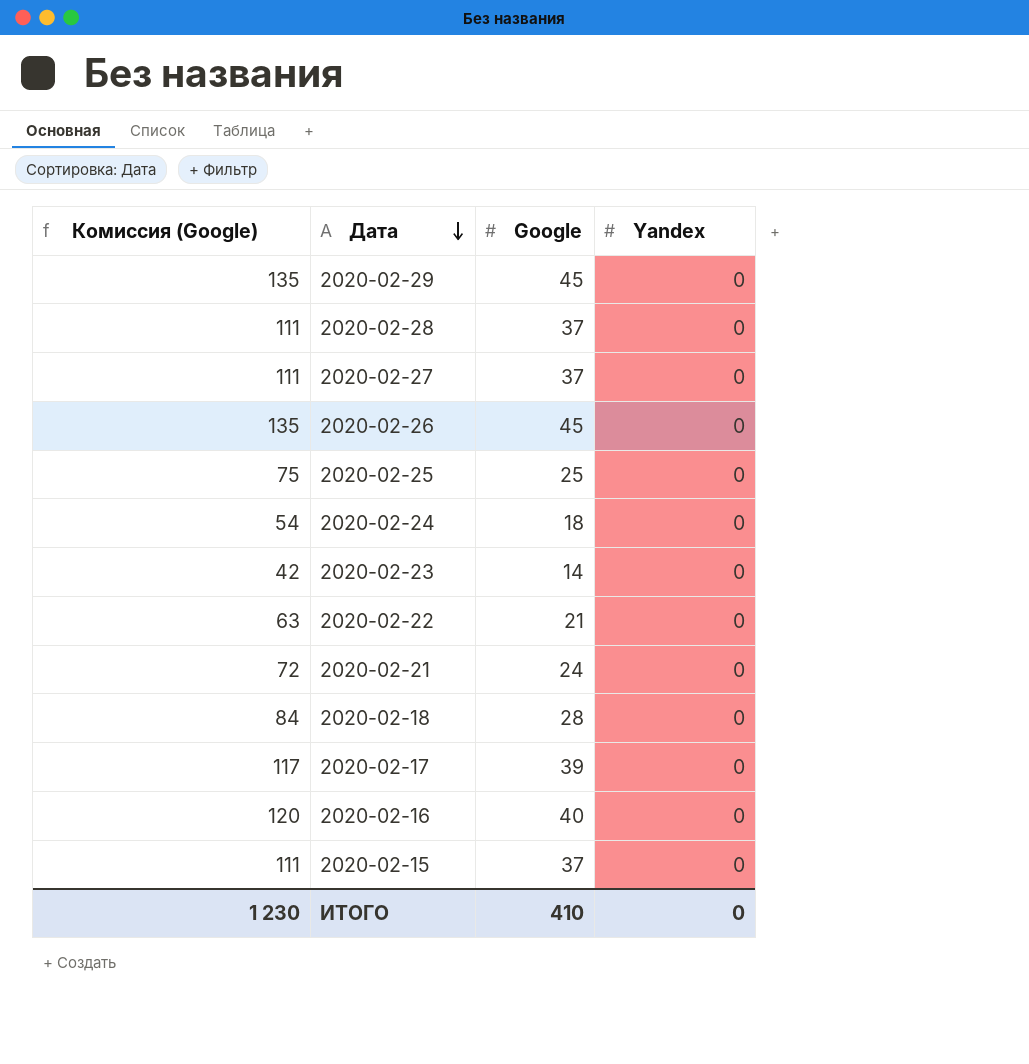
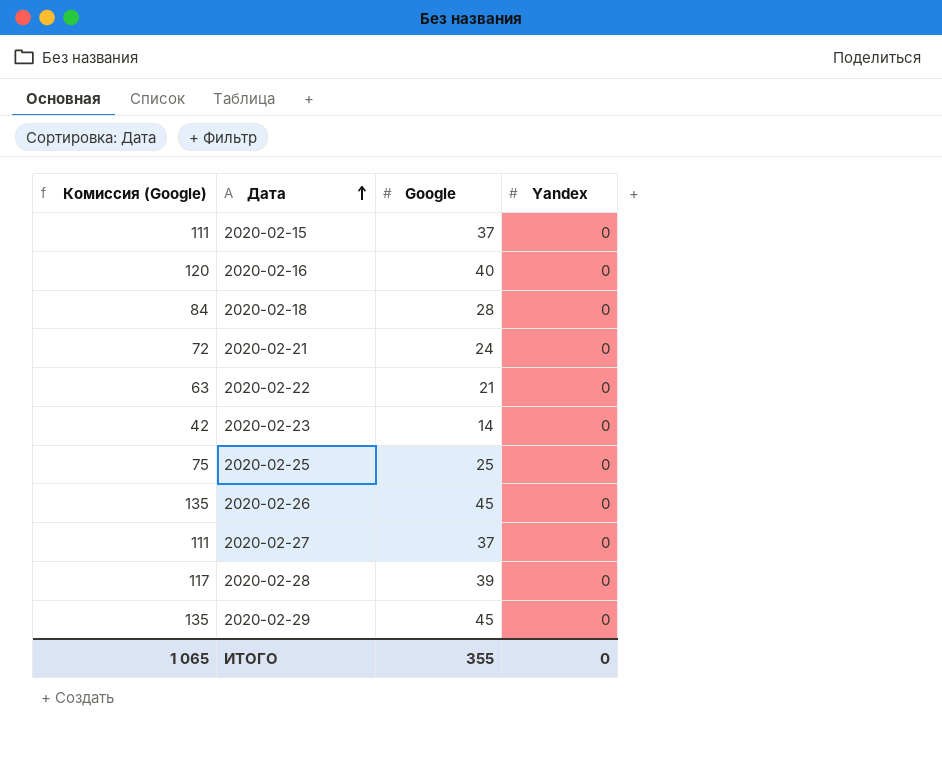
row order: Дата descending -> Дата ascending
row 2020-02-24: 54 | 18 | 0 -> none
row 2020-02-17: 117 | 39 | 0 -> none
2020-02-28 | Комиссия (Google): 111 -> 117
2020-02-28 | Google: 37 -> 39
ИТОГО | Комиссия (Google): 1 230 -> 1 065
ИТОГО | Google: 410 -> 355

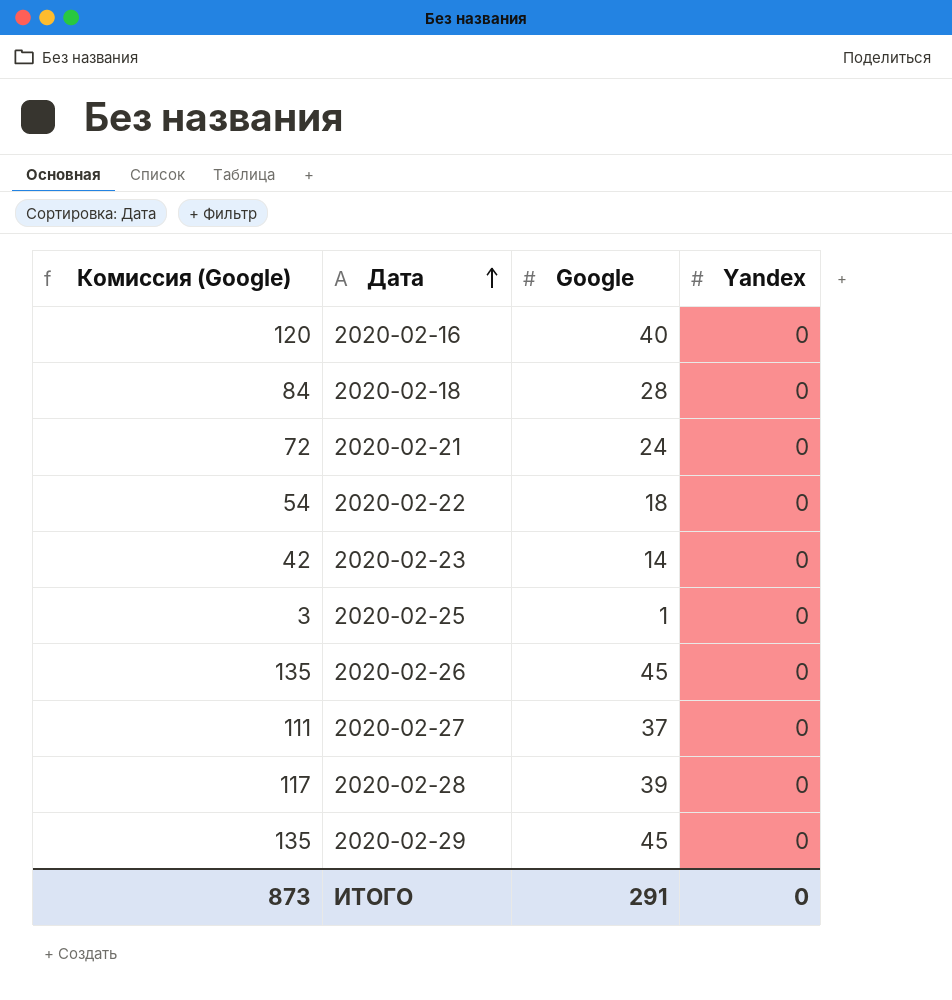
row 2020-02-15: 111 | 37 | 0 -> none
2020-02-22 | Комиссия (Google): 63 -> 54
2020-02-22 | Google: 21 -> 18
2020-02-25 | Комиссия (Google): 75 -> 3
2020-02-25 | Google: 25 -> 1
ИТОГО | Комиссия (Google): 1 065 -> 873
ИТОГО | Google: 355 -> 291

